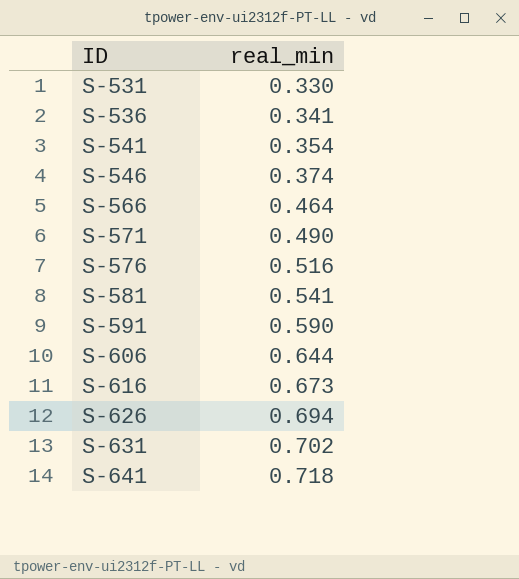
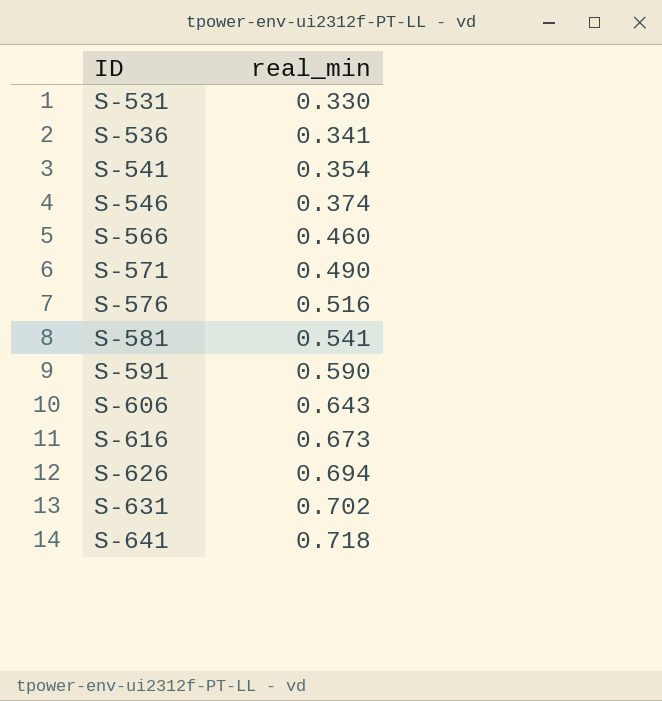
S-566 | real_min: 0.464 -> 0.460
S-606 | real_min: 0.644 -> 0.643

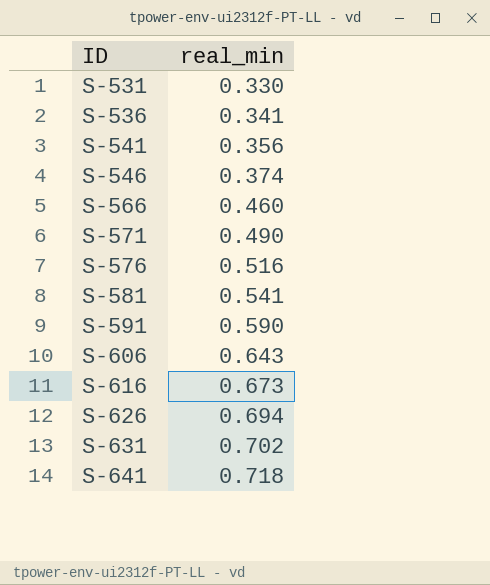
S-541 | real_min: 0.354 -> 0.356

